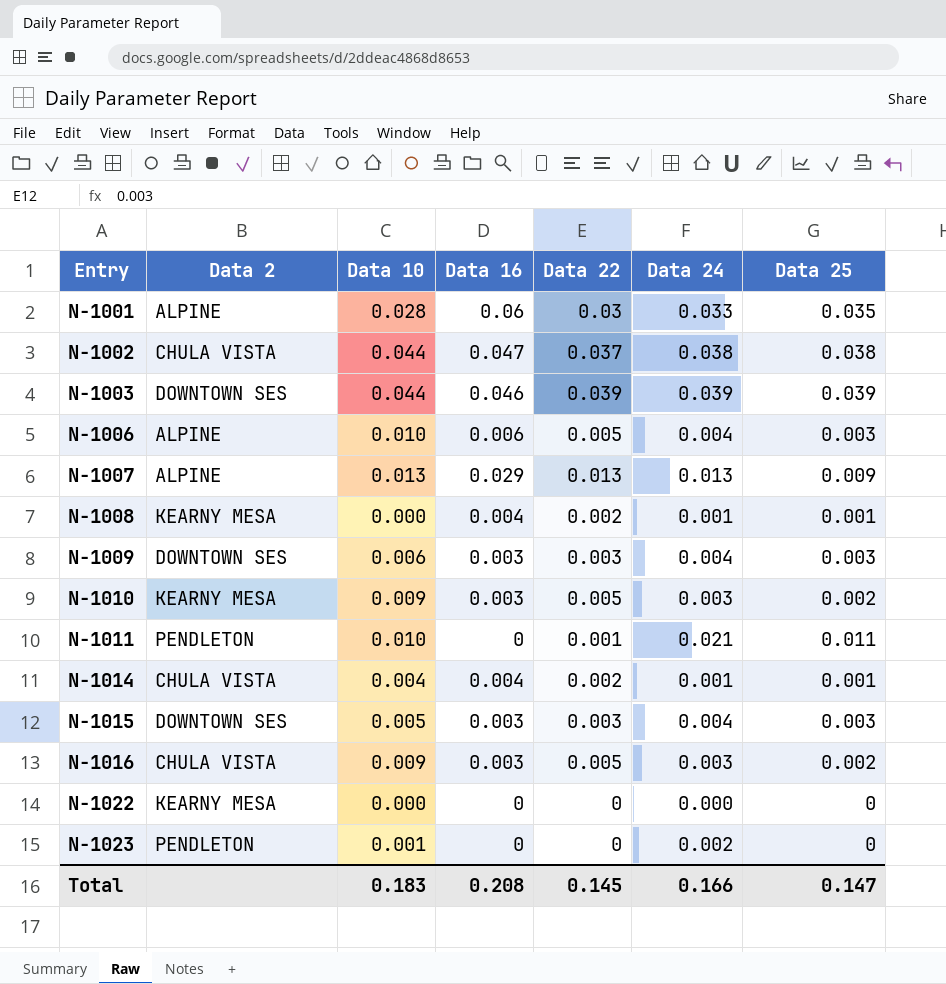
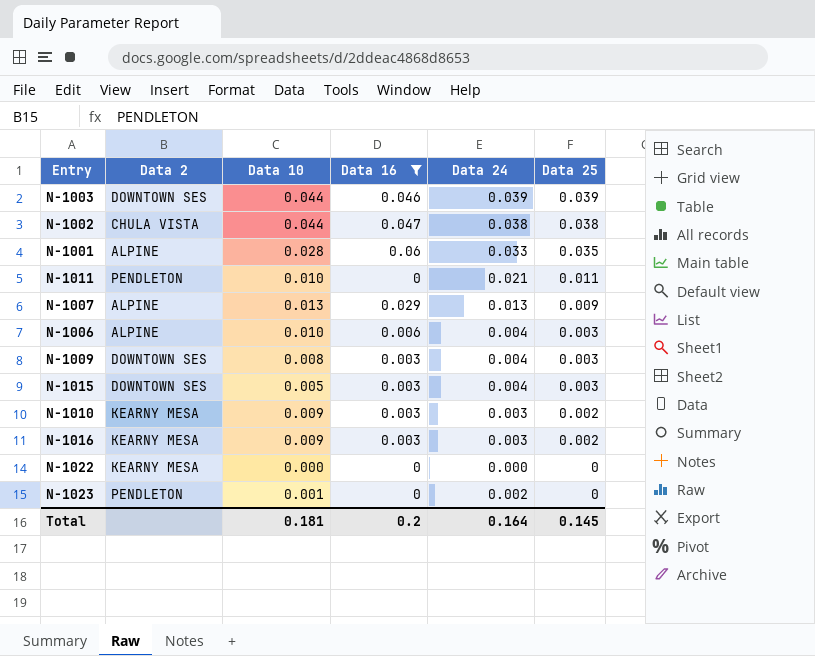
filter: none -> Data 16 != 0.004
row order: Entry ascending -> Data 25 descending
column Data 22 | position: 5 -> none
N-1009 | Data 10: 0.006 -> 0.008
N-1016 | Data 2: CHULA VISTA -> KEARNY MESA
Total | Data 10: 0.183 -> 0.181
Total | Data 16: 0.208 -> 0.2
Total | Data 24: 0.166 -> 0.164
Total | Data 25: 0.147 -> 0.145

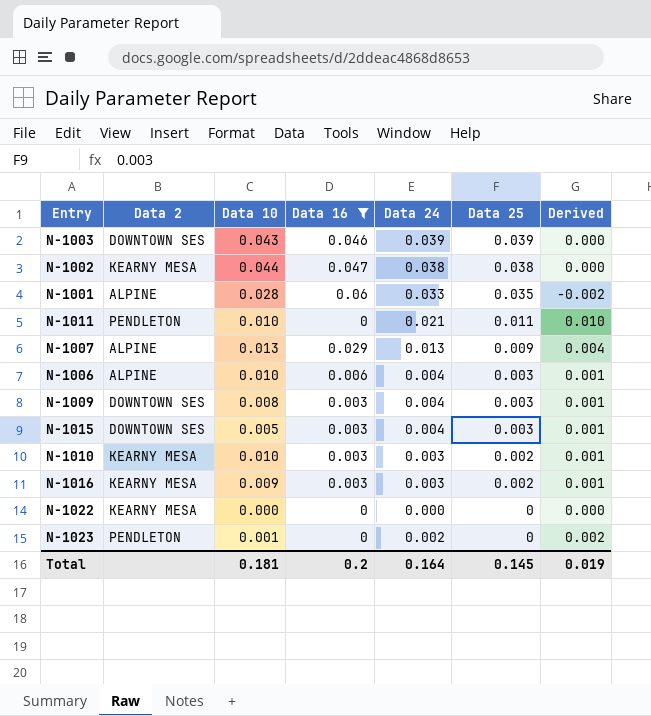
column Derived | formula: none -> [Data 24] - [Data 25]
N-1003 | Data 10: 0.044 -> 0.043
N-1002 | Data 2: CHULA VISTA -> KEARNY MESA
N-1010 | Data 10: 0.009 -> 0.010

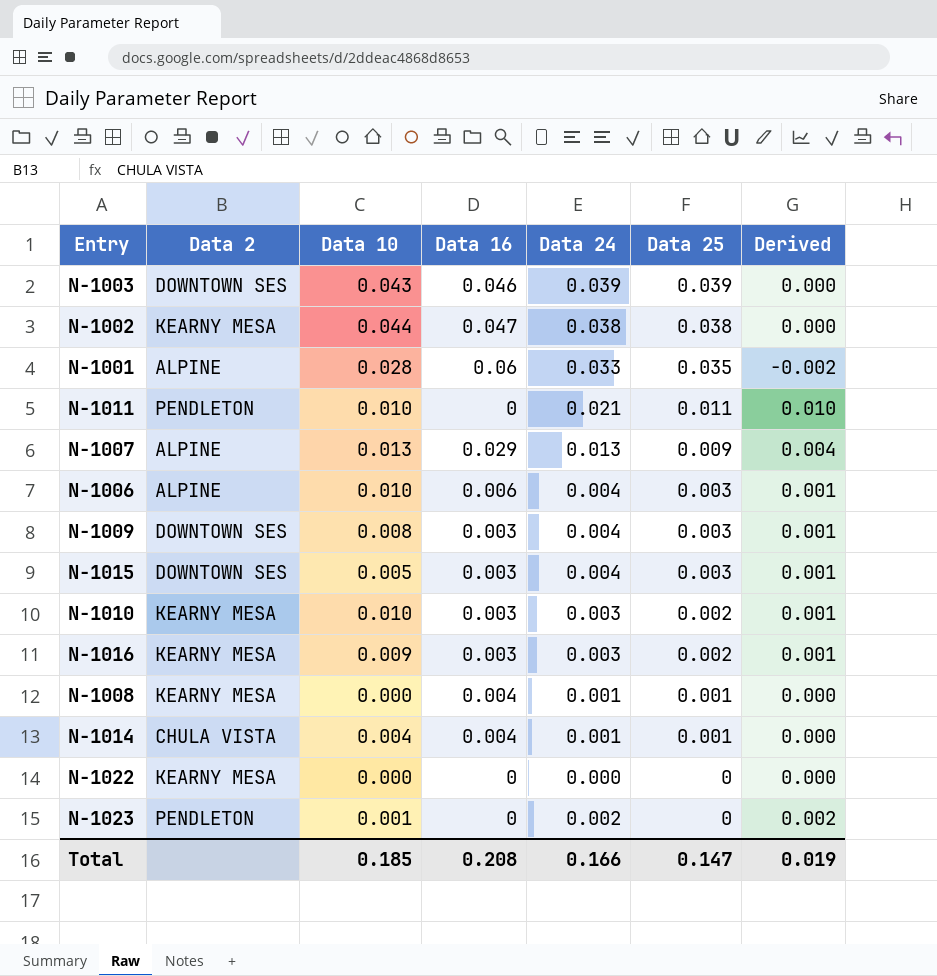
filter: Data 16 != 0.004 -> none
Total | Data 10: 0.181 -> 0.185
Total | Data 16: 0.2 -> 0.208
Total | Data 24: 0.164 -> 0.166
Total | Data 25: 0.145 -> 0.147

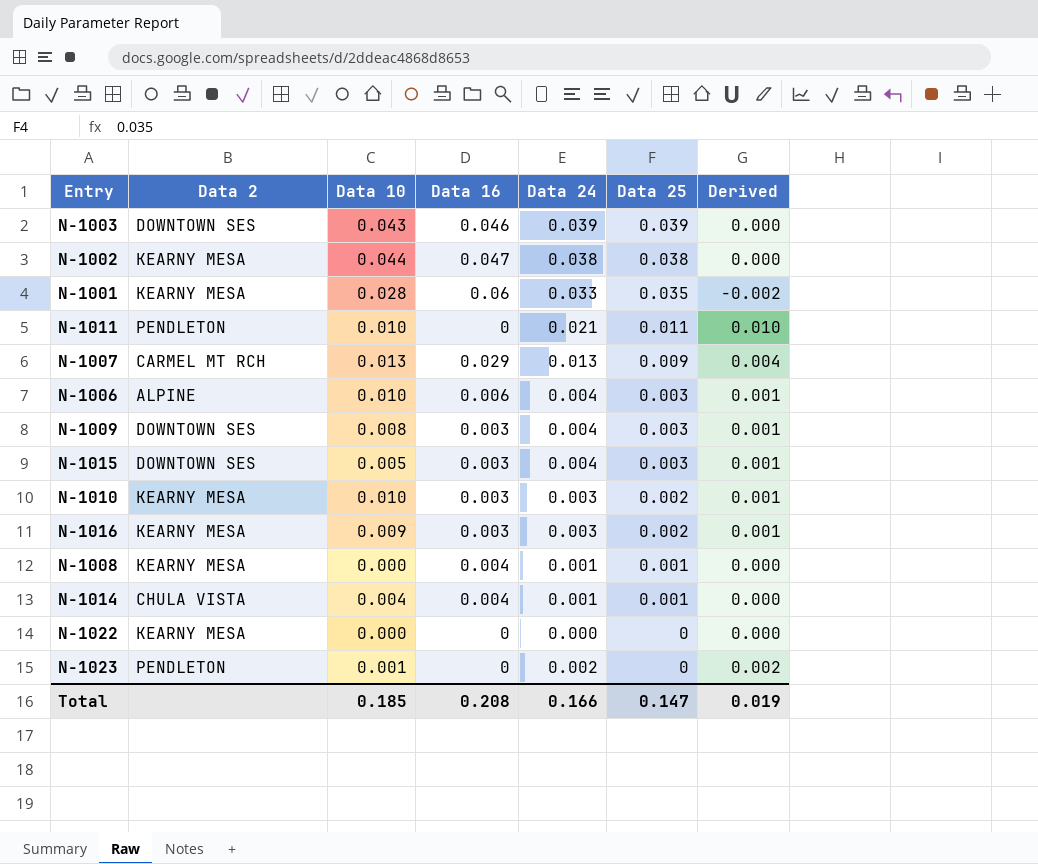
N-1001 | Data 2: ALPINE -> KEARNY MESA
N-1007 | Data 2: ALPINE -> CARMEL MT RCH

